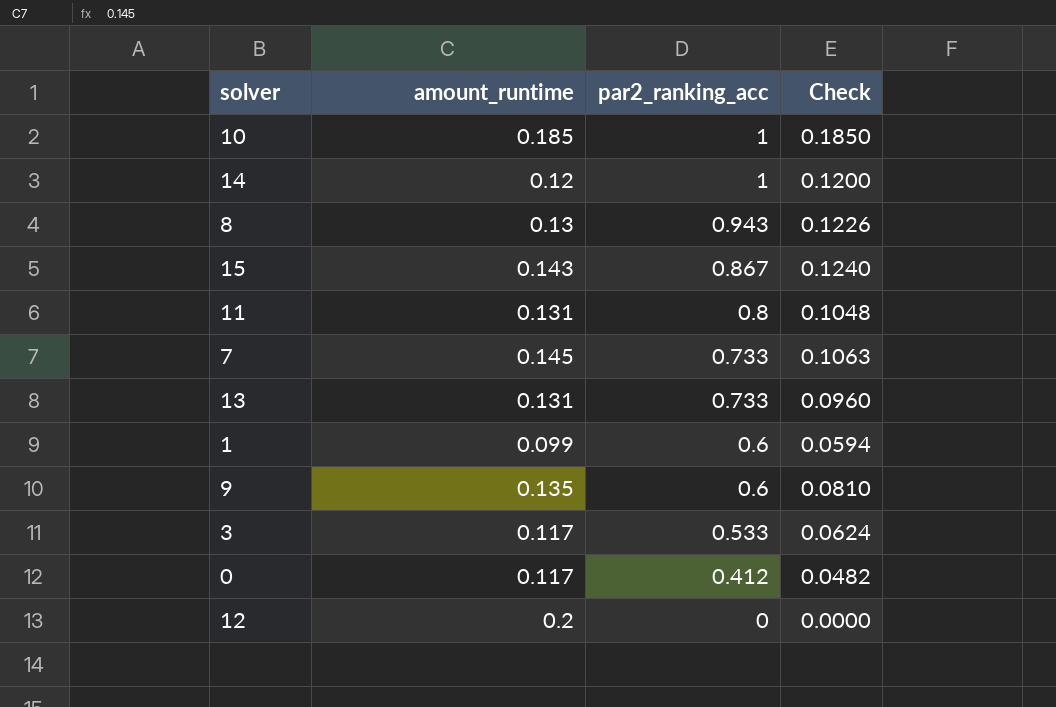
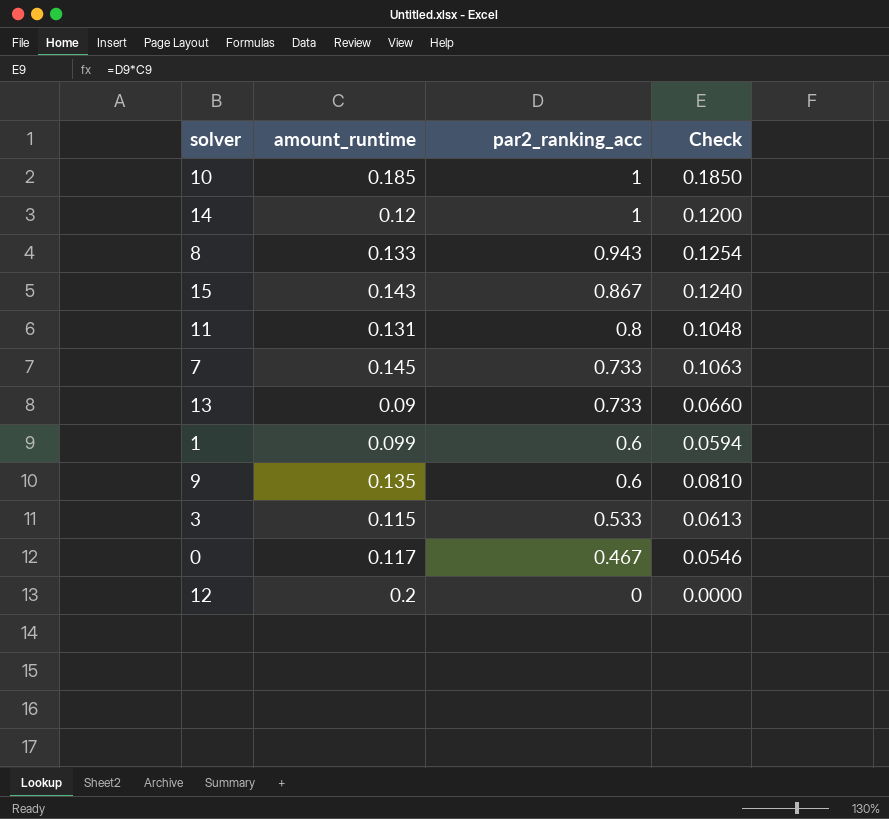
8 | amount_runtime: 0.13 -> 0.133
8 | Check: 0.1226 -> 0.1254
13 | amount_runtime: 0.131 -> 0.09
13 | Check: 0.0960 -> 0.0660
3 | amount_runtime: 0.117 -> 0.115
3 | Check: 0.0624 -> 0.0613
0 | par2_ranking_acc: 0.412 -> 0.467
0 | Check: 0.0482 -> 0.0546

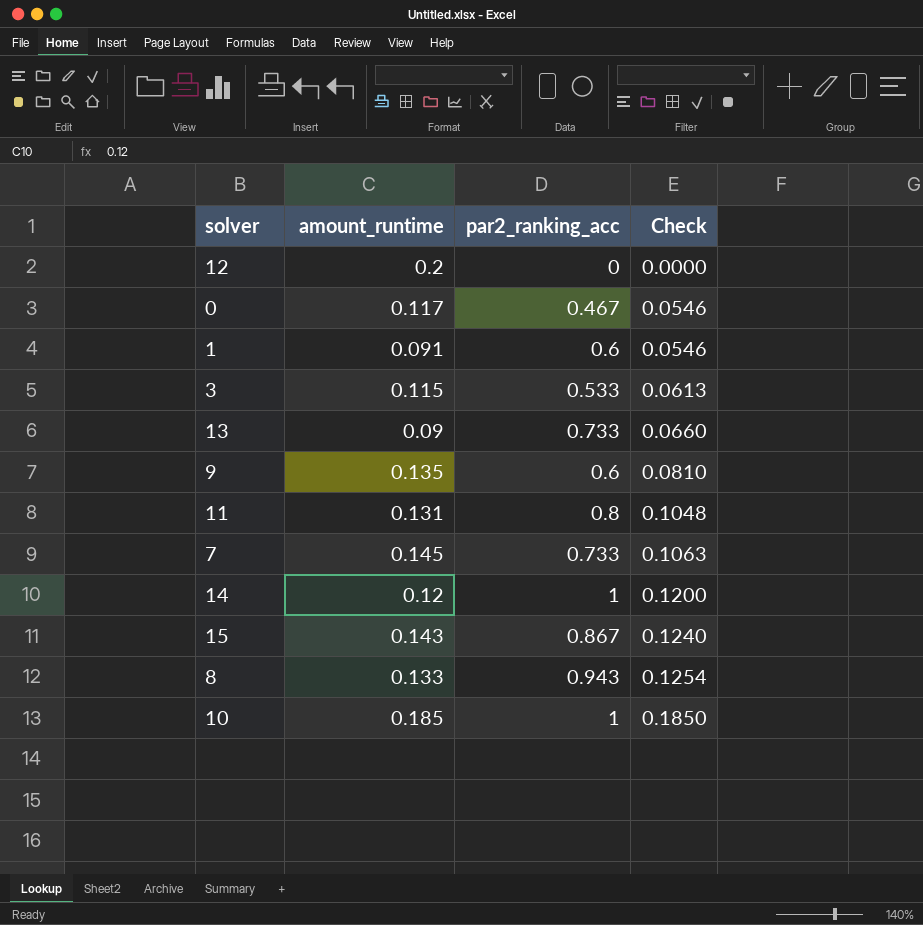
row order: par2_ranking_acc descending -> Check ascending
1 | amount_runtime: 0.099 -> 0.091
1 | Check: 0.0594 -> 0.0546

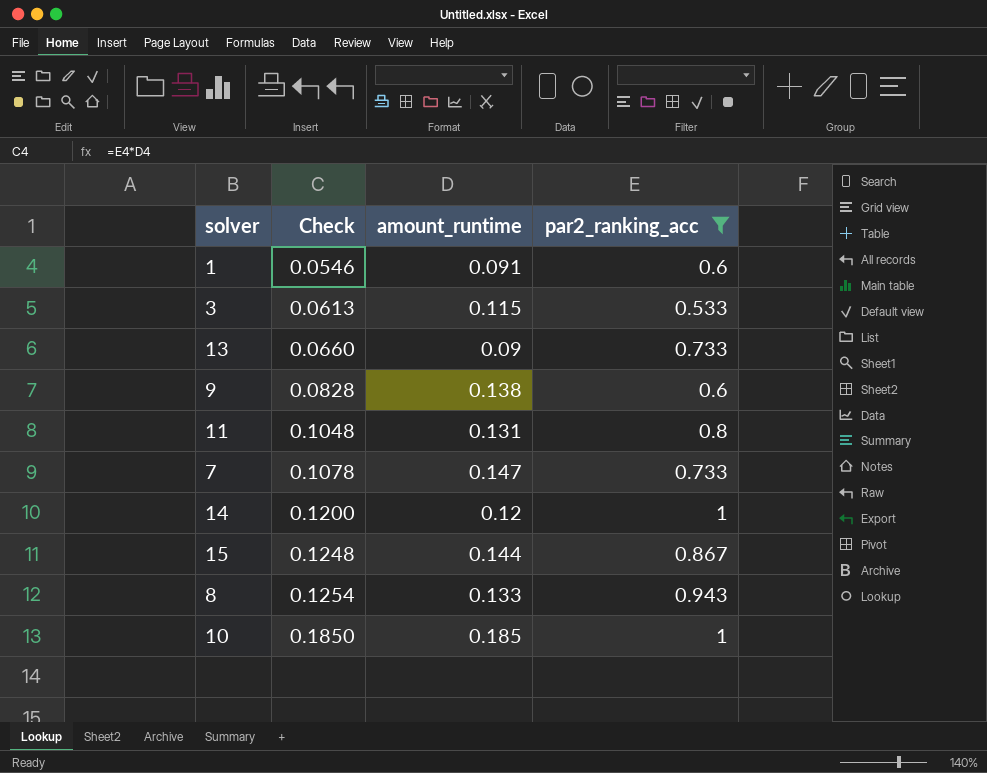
filter: none -> par2_ranking_acc >= 0.533
column Check | position: 4 -> 2
9 | Check: 0.0810 -> 0.0828
9 | amount_runtime: 0.135 -> 0.138
7 | Check: 0.1063 -> 0.1078
7 | amount_runtime: 0.145 -> 0.147
15 | Check: 0.1240 -> 0.1248
15 | amount_runtime: 0.143 -> 0.144

